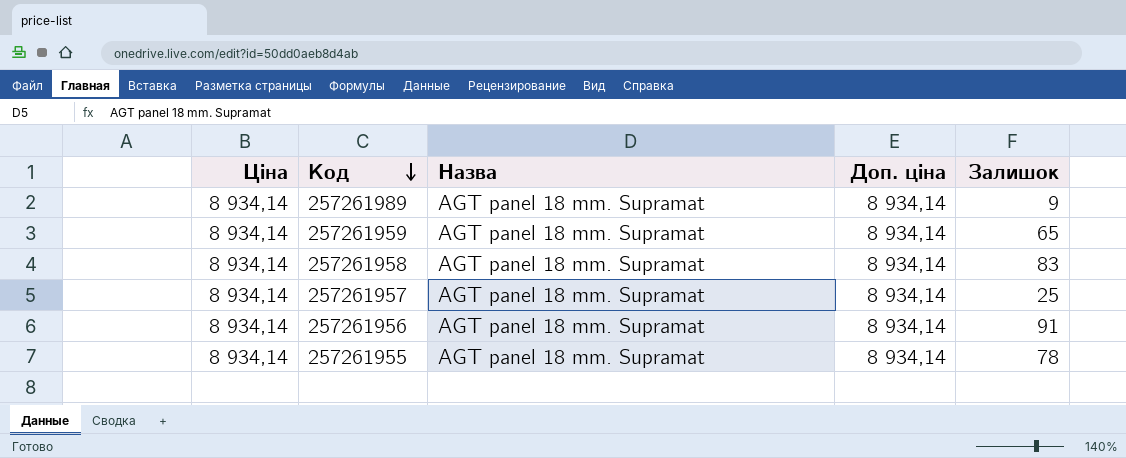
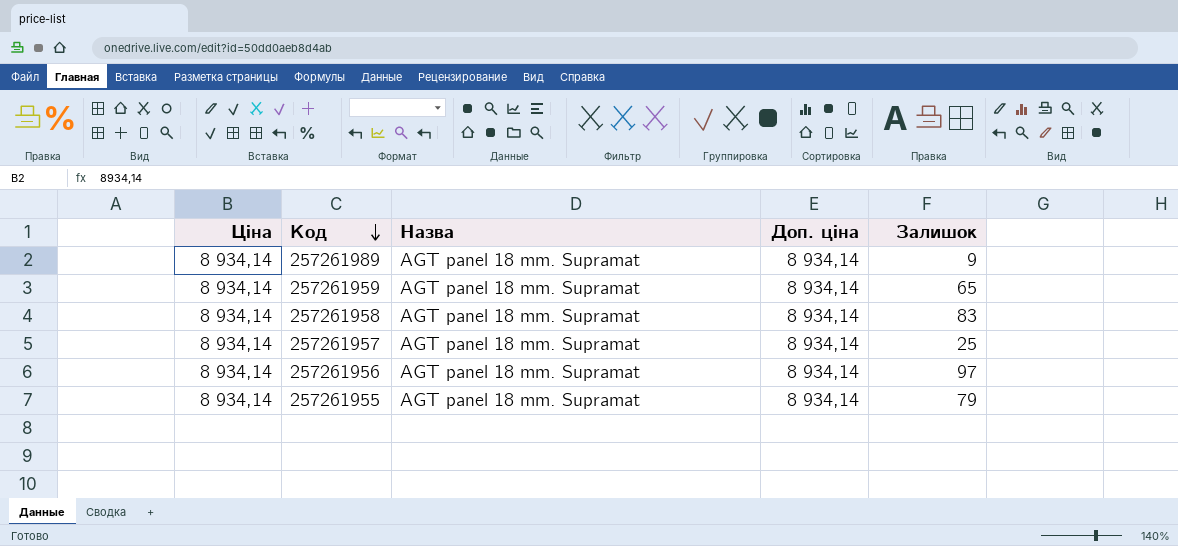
257261956 | Залишок: 91 -> 97
257261955 | Залишок: 78 -> 79

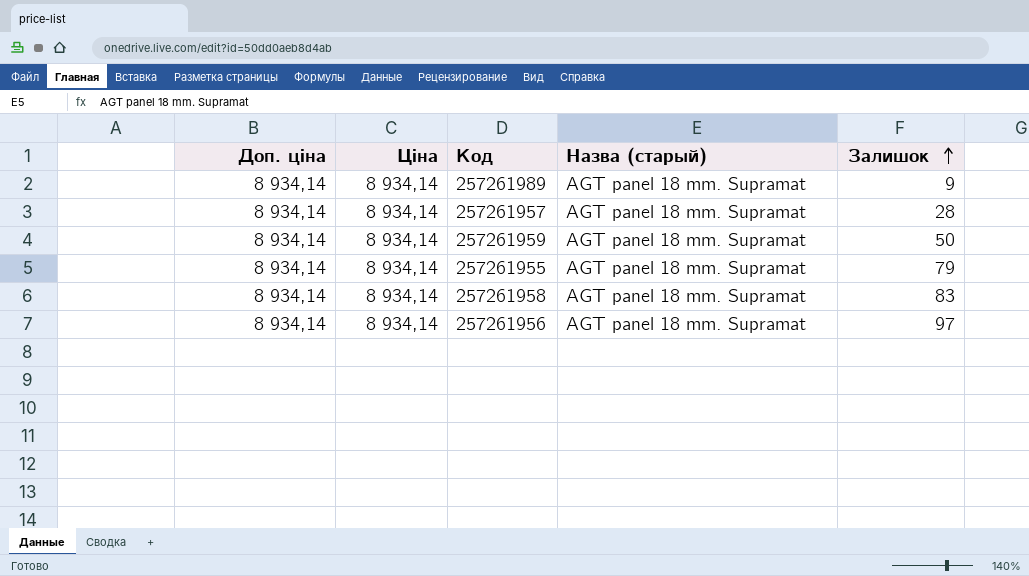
row order: Код descending -> Залишок ascending
column Доп. ціна | position: 4 -> 1
column name: Назва -> Назва (старый)
257261957 | Залишок: 25 -> 28
257261959 | Залишок: 65 -> 50

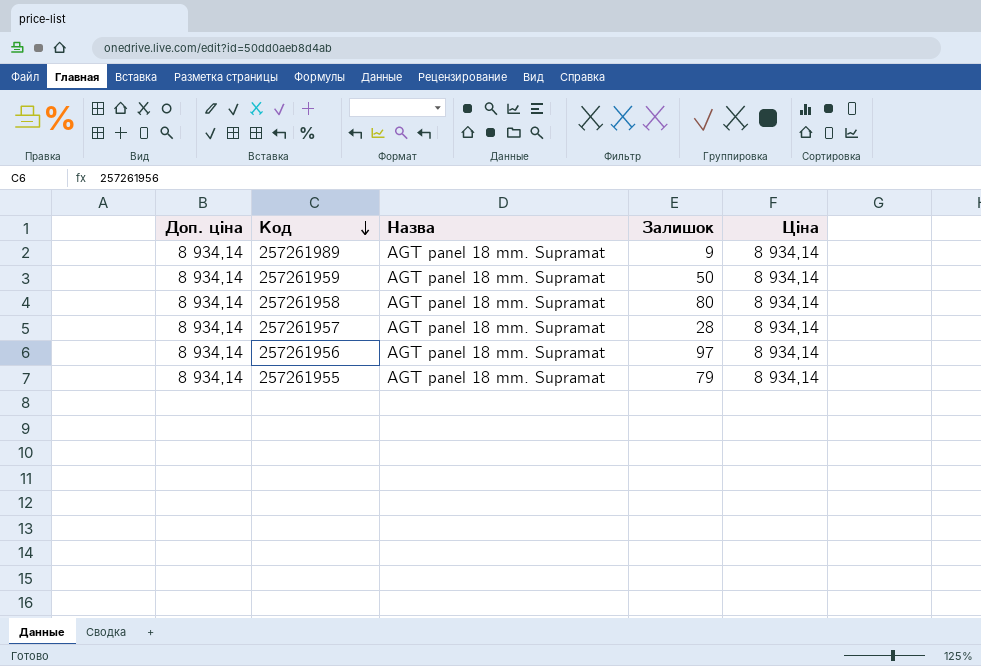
row order: Залишок ascending -> Код descending
column name: Назва (старый) -> Назва
column Ціна | position: 2 -> 5
257261958 | Залишок: 83 -> 80

